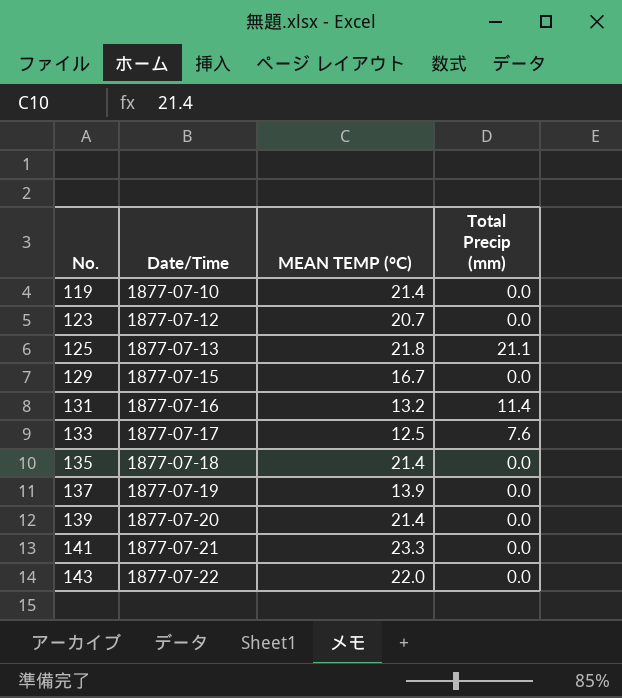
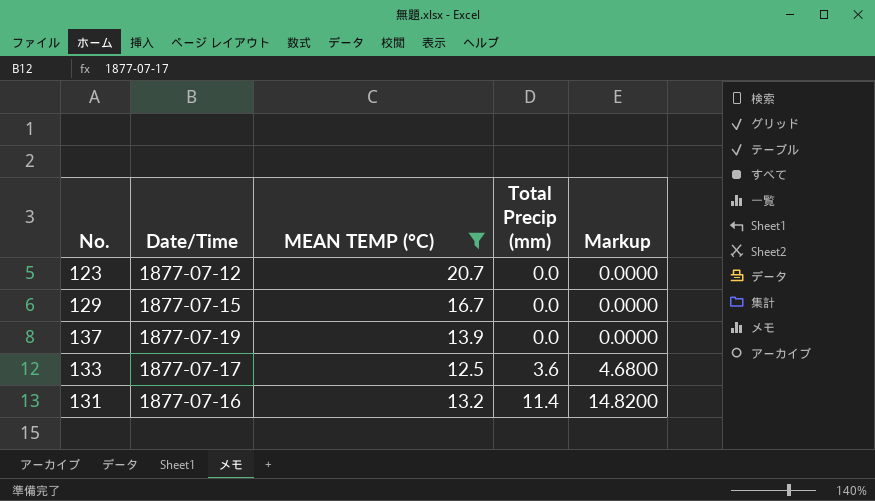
filter: none -> MEAN TEMP (°C) <= 20.7
row order: No. ascending -> Total Precip (mm) ascending
column Markup | formula: none -> [Total Precip (mm)] * 1.3
133 | Total Precip (mm): 7.6 -> 3.6

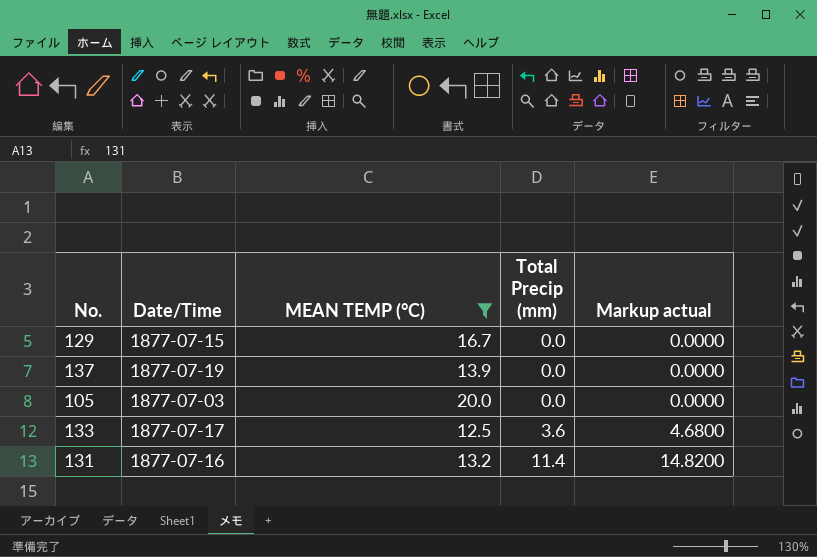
column name: Markup -> Markup actual
row 123: 1877-07-12 | 20.7 | 0.0 | 0.0000 -> none
row 105: none -> 1877-07-03 | 20.0 | 0.0 | 0.0000

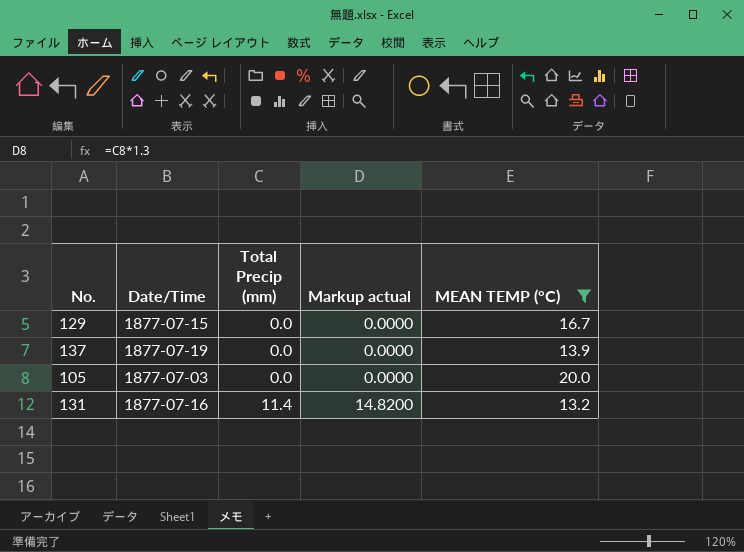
column MEAN TEMP (°C) | position: 3 -> 5
row 133: 1877-07-17 | 12.5 | 3.6 | 4.6800 -> none

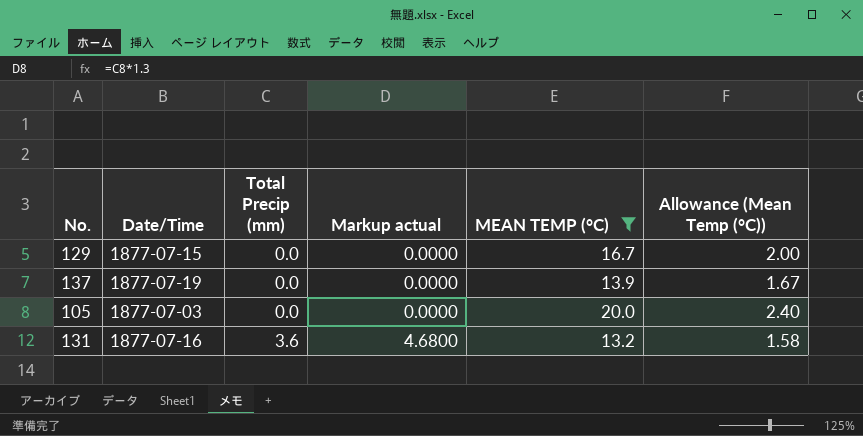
column Allowance (Mean Temp (°C)) | formula: none -> [MEAN TEMP (°C)] * 0.12
131 | Total Precip (mm): 11.4 -> 3.6
131 | Markup actual: 14.8200 -> 4.6800

